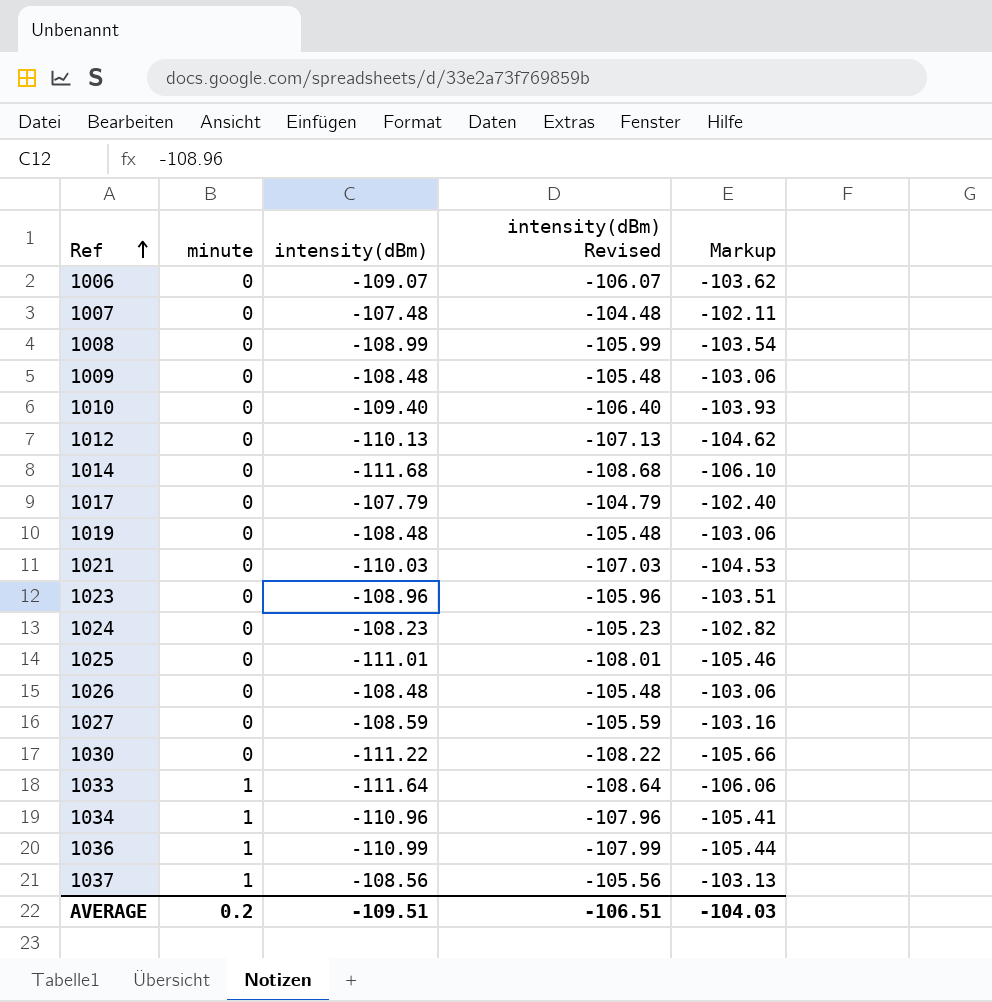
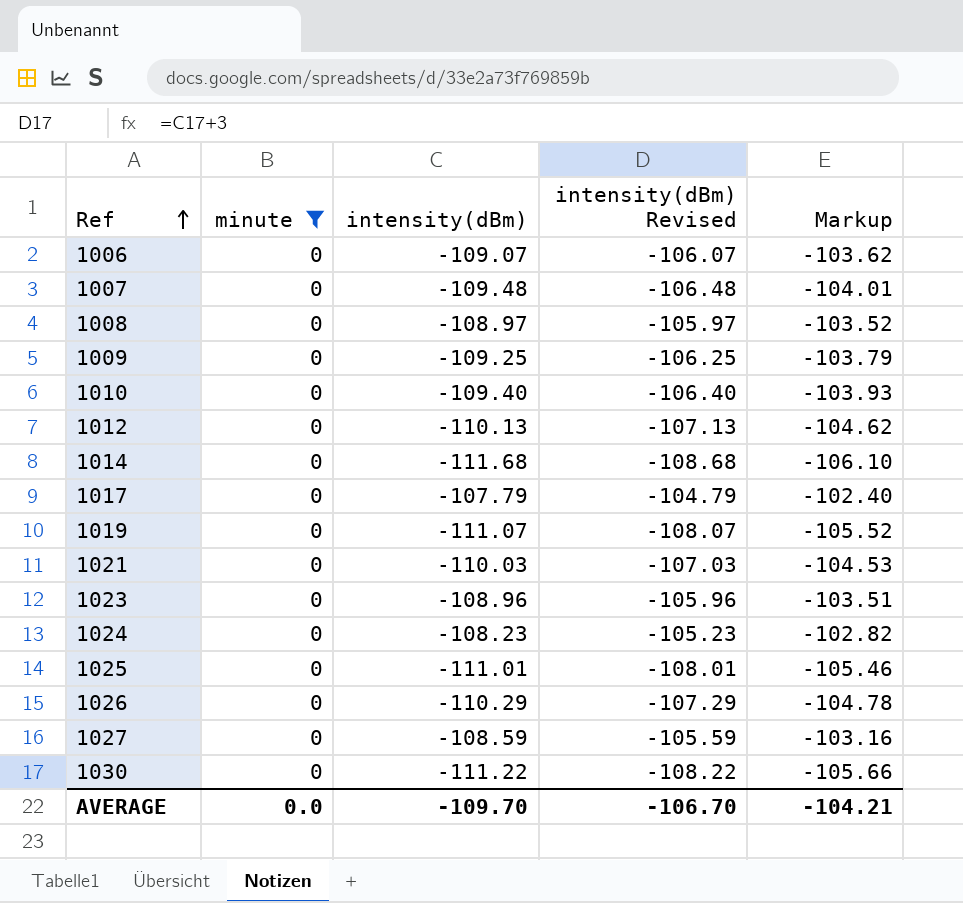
filter: none -> minute = 0
1007 | intensity(dBm): -107.48 -> -109.48
1007 | intensity(dBm) Revised: -104.48 -> -106.48
1007 | Markup: -102.11 -> -104.01
1008 | intensity(dBm): -108.99 -> -108.97
1008 | intensity(dBm) Revised: -105.99 -> -105.97
1008 | Markup: -103.54 -> -103.52
1009 | intensity(dBm): -108.48 -> -109.25
1009 | intensity(dBm) Revised: -105.48 -> -106.25
1009 | Markup: -103.06 -> -103.79
1019 | intensity(dBm): -108.48 -> -111.07
1019 | intensity(dBm) Revised: -105.48 -> -108.07
1019 | Markup: -103.06 -> -105.52
1026 | intensity(dBm): -108.48 -> -110.29
1026 | intensity(dBm) Revised: -105.48 -> -107.29
1026 | Markup: -103.06 -> -104.78
AVERAGE | minute: 0.2 -> 0.0
AVERAGE | intensity(dBm): -109.51 -> -109.70
AVERAGE | intensity(dBm) Revised: -106.51 -> -106.70
AVERAGE | Markup: -104.03 -> -104.21

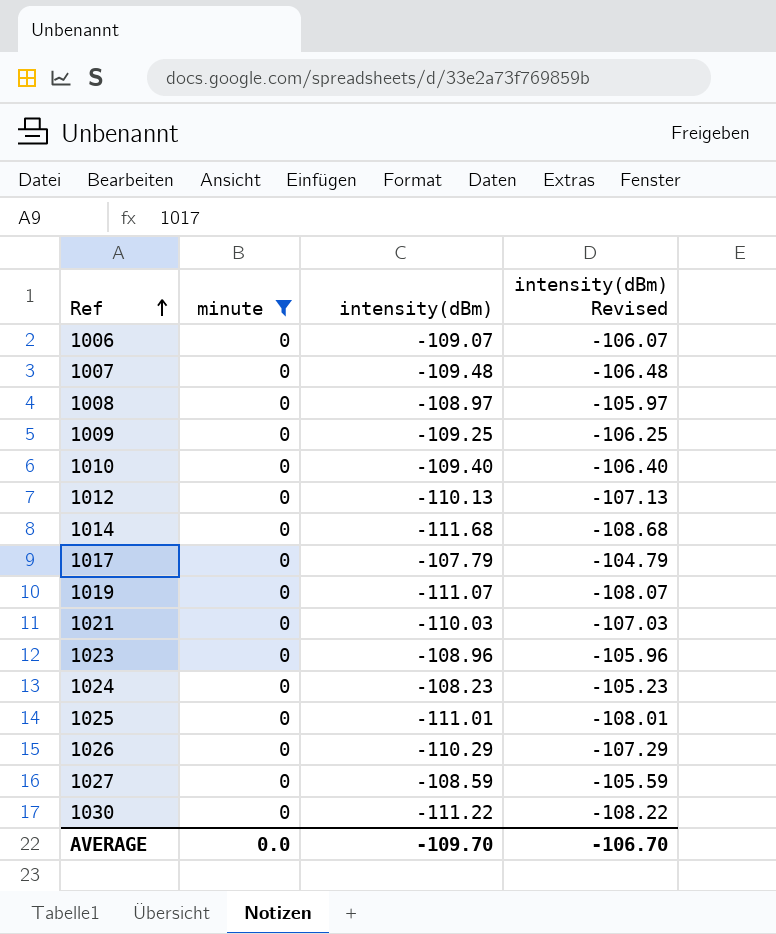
column Markup | formula: [intensity(dBm)] * 0.95 -> none

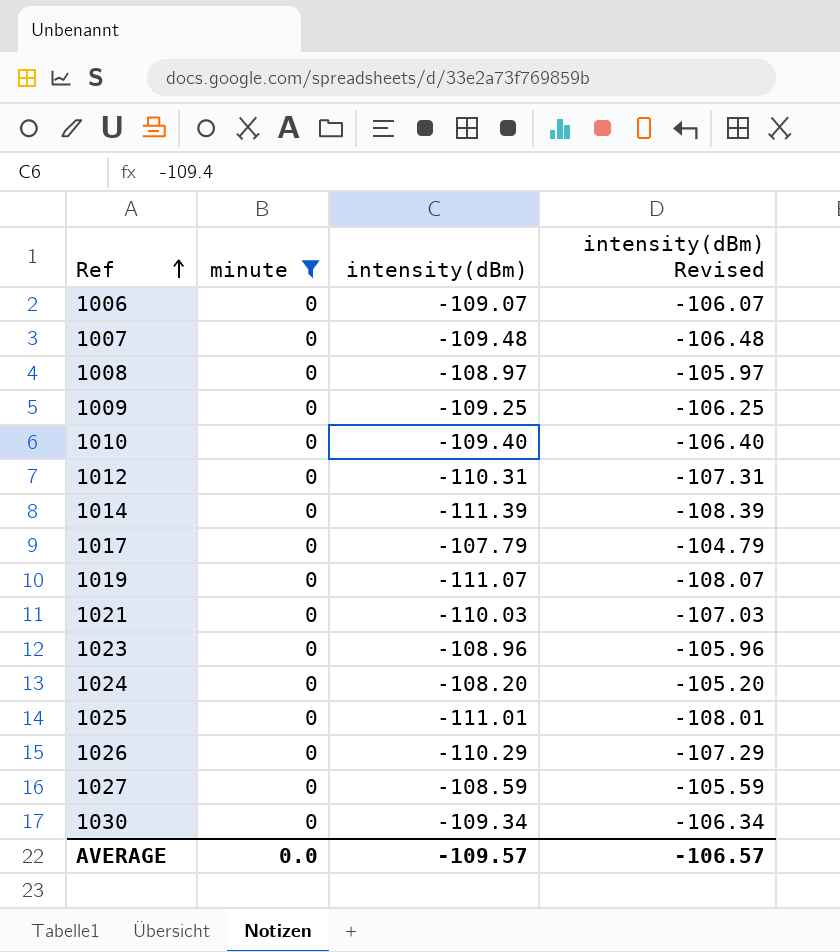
1012 | intensity(dBm): -110.13 -> -110.31
1012 | intensity(dBm) Revised: -107.13 -> -107.31
1014 | intensity(dBm): -111.68 -> -111.39
1014 | intensity(dBm) Revised: -108.68 -> -108.39
1024 | intensity(dBm): -108.23 -> -108.20
1024 | intensity(dBm) Revised: -105.23 -> -105.20
1030 | intensity(dBm): -111.22 -> -109.34
1030 | intensity(dBm) Revised: -108.22 -> -106.34
AVERAGE | intensity(dBm): -109.70 -> -109.57
AVERAGE | intensity(dBm) Revised: -106.70 -> -106.57

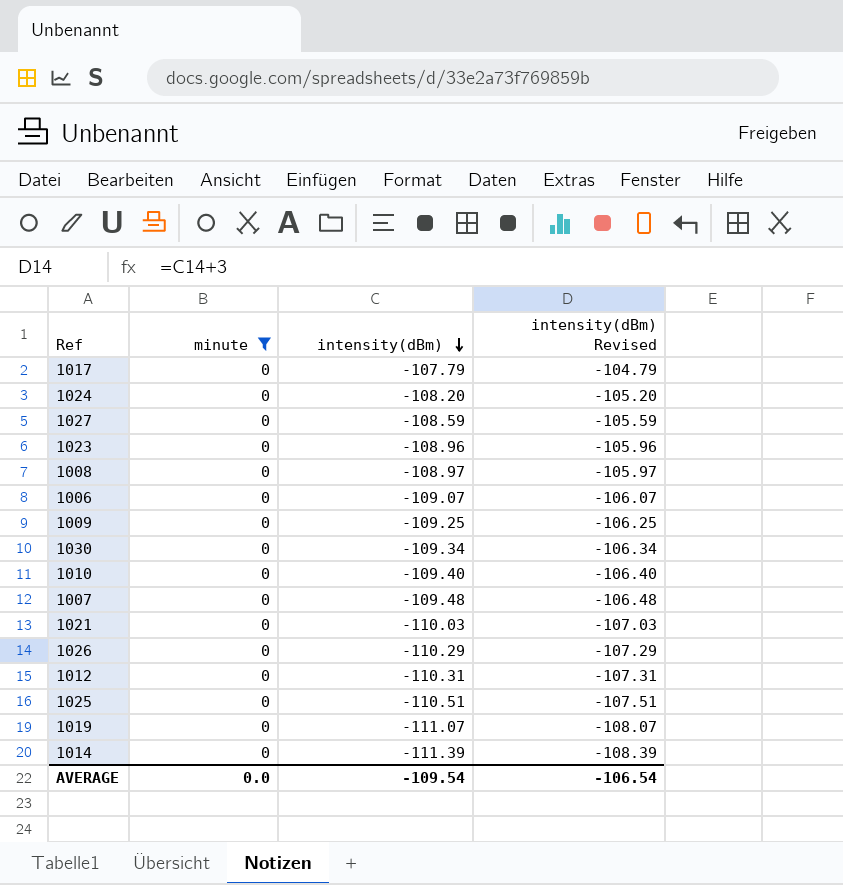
row order: Ref ascending -> intensity(dBm) descending
1025 | intensity(dBm): -111.01 -> -110.51
1025 | intensity(dBm) Revised: -108.01 -> -107.51
AVERAGE | intensity(dBm): -109.57 -> -109.54
AVERAGE | intensity(dBm) Revised: -106.57 -> -106.54

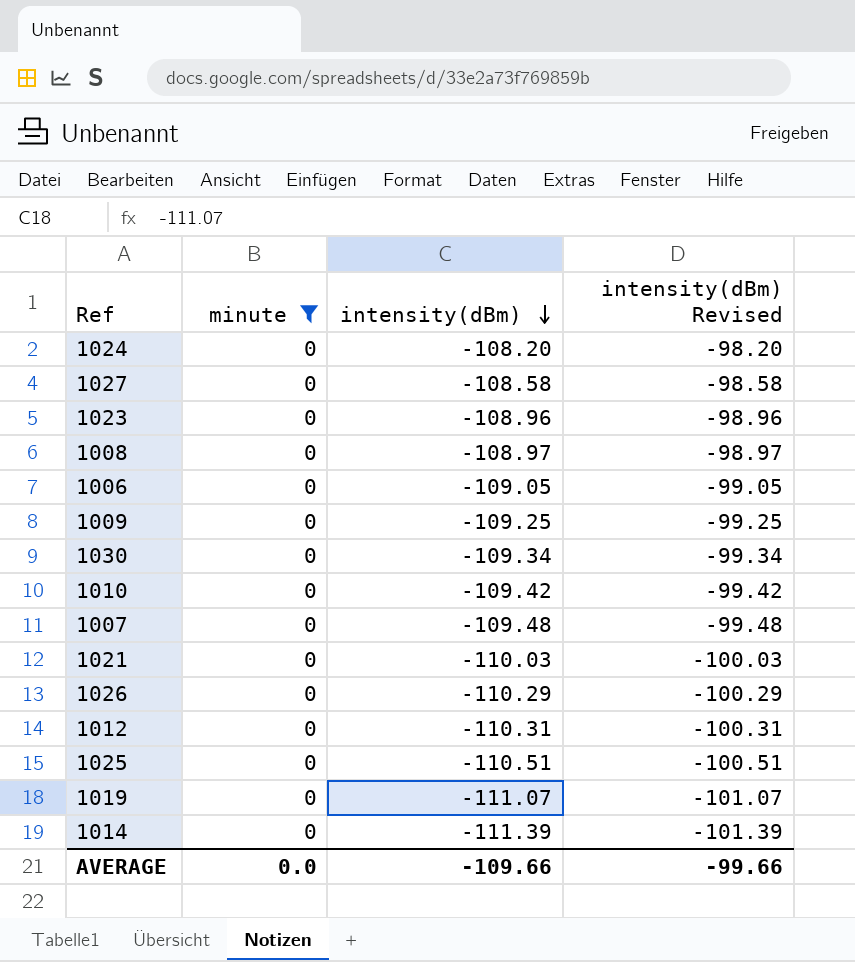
column intensity(dBm) Revised | formula: [intensity(dBm)] + 3 -> [intensity(dBm)] + 10
row 1017: 0 | -107.79 | -104.79 -> none
1027 | intensity(dBm): -108.59 -> -108.58
1006 | intensity(dBm): -109.07 -> -109.05
1010 | intensity(dBm): -109.40 -> -109.42
AVERAGE | intensity(dBm): -109.54 -> -109.66
AVERAGE | intensity(dBm) Revised: -106.54 -> -99.66

